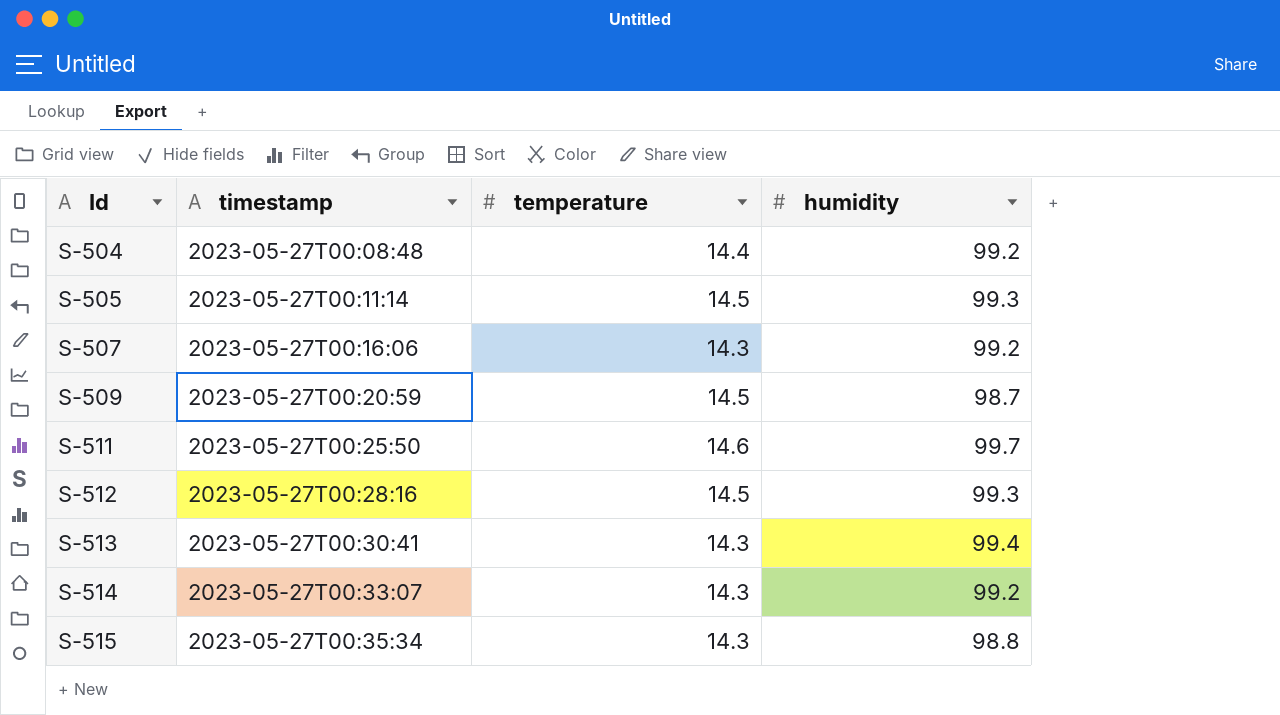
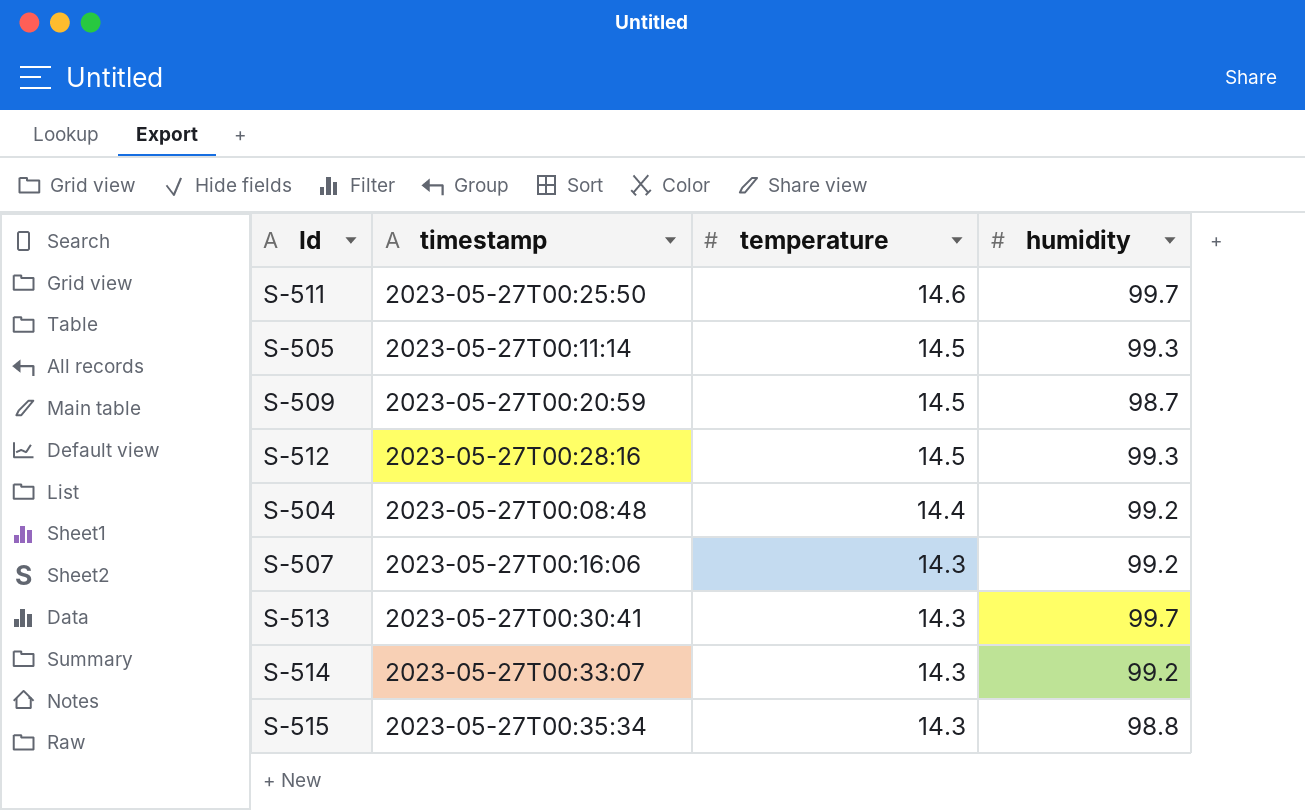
row order: Id ascending -> temperature descending
S-513 | humidity: 99.4 -> 99.7

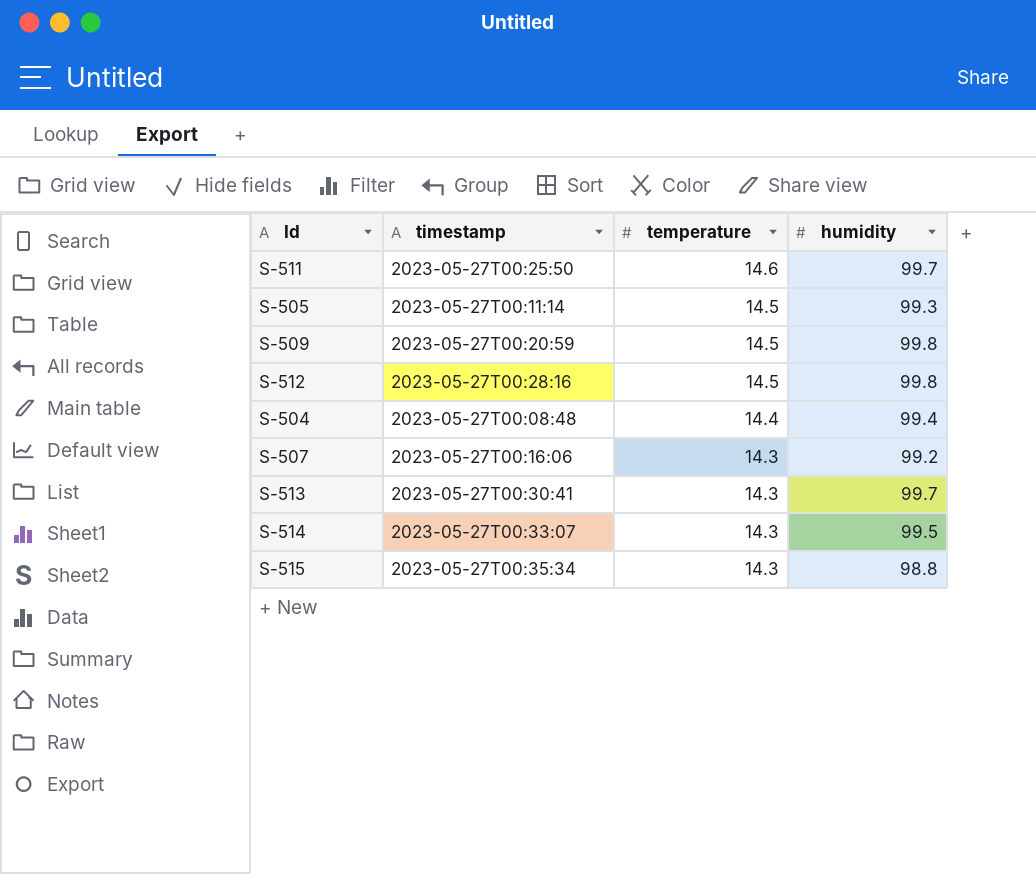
S-509 | humidity: 98.7 -> 99.8
S-512 | humidity: 99.3 -> 99.8
S-504 | humidity: 99.2 -> 99.4
S-514 | humidity: 99.2 -> 99.5

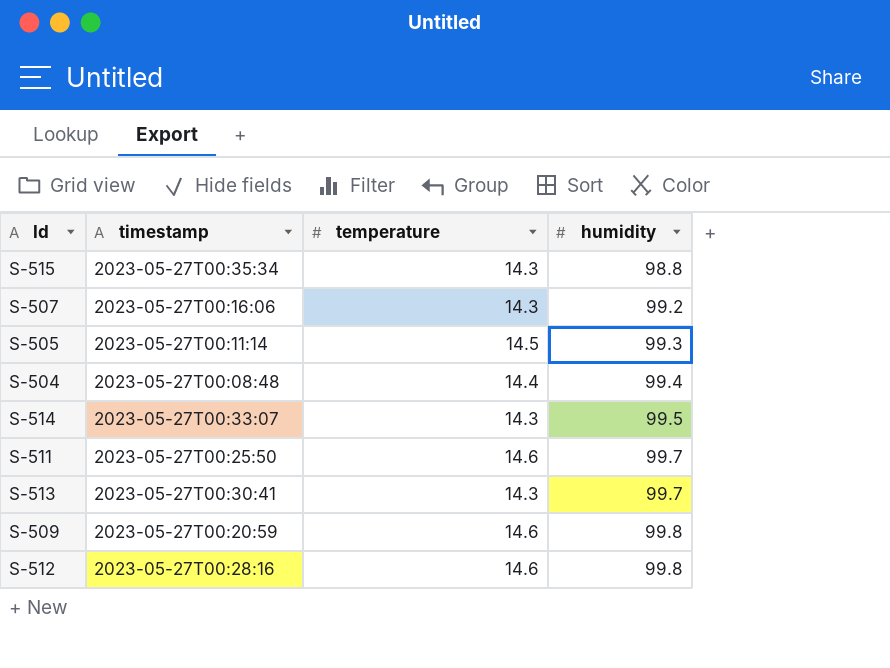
row order: temperature descending -> humidity ascending
S-509 | temperature: 14.5 -> 14.6
S-512 | temperature: 14.5 -> 14.6

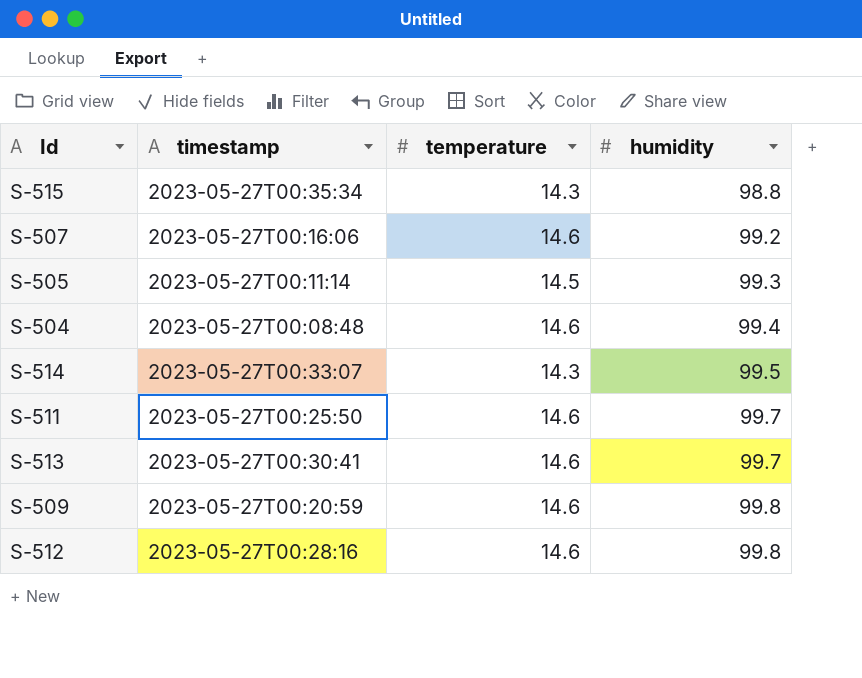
S-507 | temperature: 14.3 -> 14.6
S-504 | temperature: 14.4 -> 14.6
S-513 | temperature: 14.3 -> 14.6

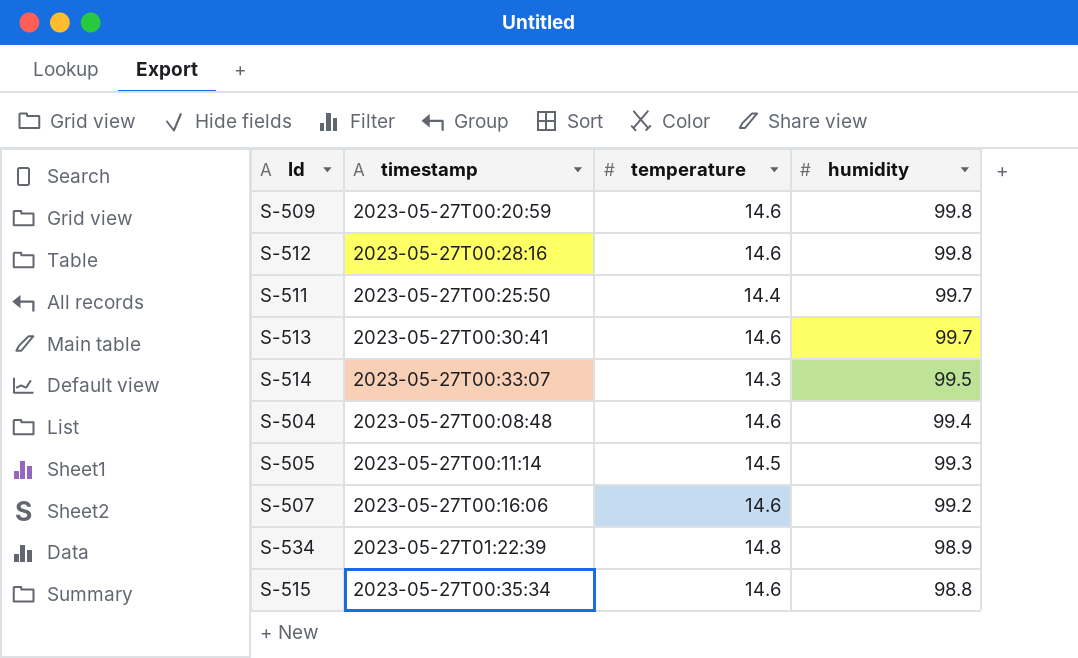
row order: humidity ascending -> humidity descending
S-511 | temperature: 14.6 -> 14.4
row S-534: none -> 2023-05-27T01:22:39 | 14.8 | 98.9
S-515 | temperature: 14.3 -> 14.6

